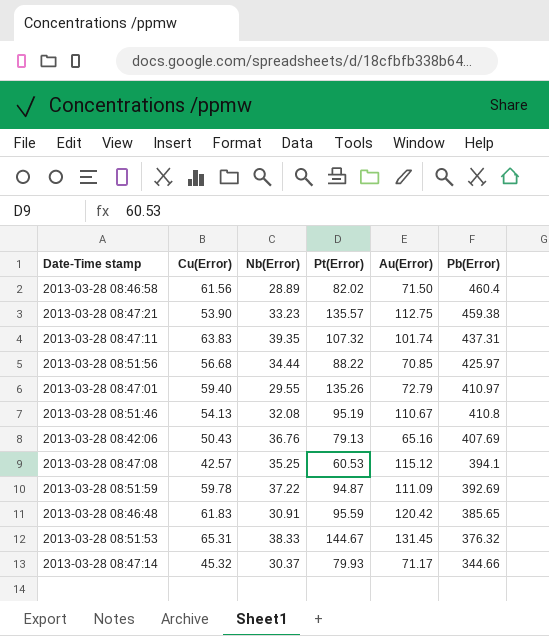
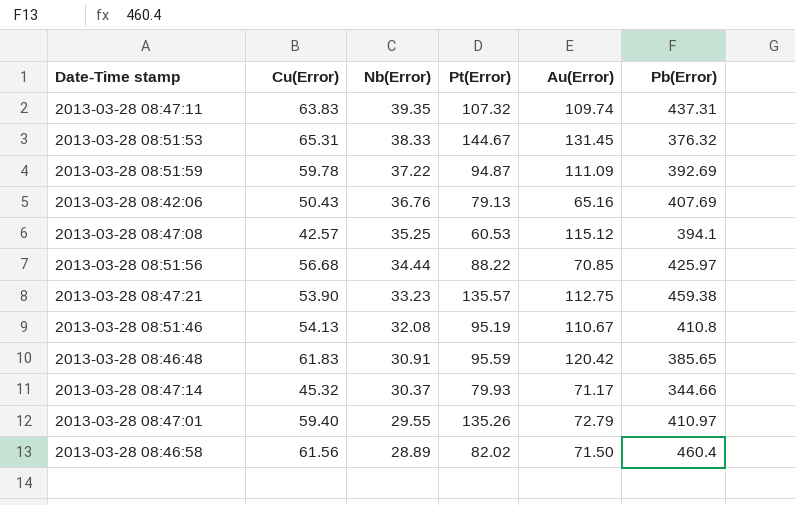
row order: Pb(Error) descending -> Nb(Error) descending
2013-03-28 08:47:11 | Au(Error): 101.74 -> 109.74

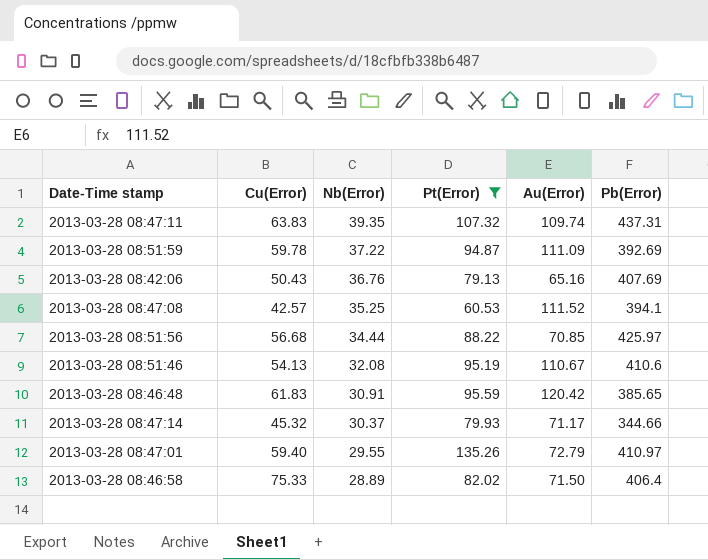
filter: none -> Pt(Error) <= 135.26
2013-03-28 08:47:08 | Au(Error): 115.12 -> 111.52
2013-03-28 08:51:46 | Pb(Error): 410.8 -> 410.6
2013-03-28 08:46:58 | Cu(Error): 61.56 -> 75.33
2013-03-28 08:46:58 | Pb(Error): 460.4 -> 406.4

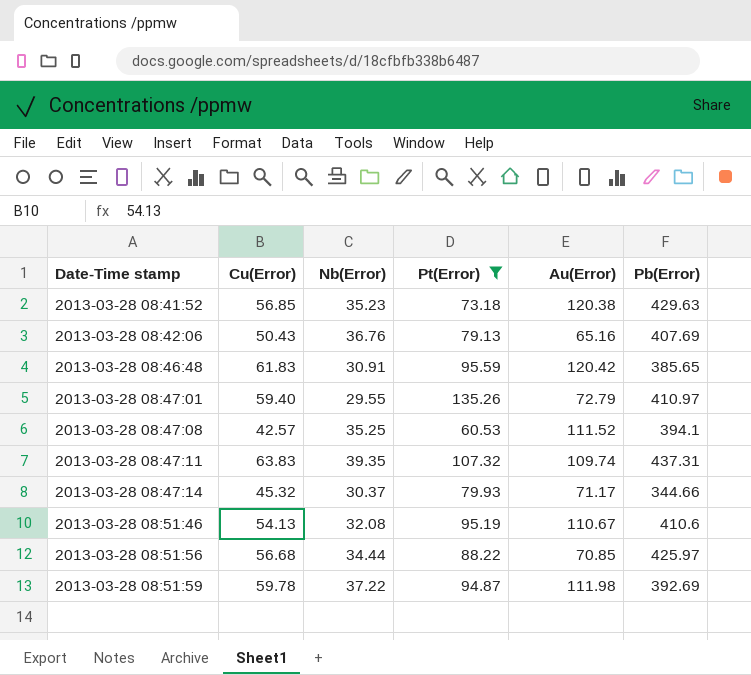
row order: Nb(Error) descending -> Date-Time stamp ascending
row 2013-03-28 08:46:58: 75.33 | 28.89 | 82.02 | 71.50 | 406.4 -> none
row 2013-03-28 08:41:52: none -> 56.85 | 35.23 | 73.18 | 120.38 | 429.63
2013-03-28 08:51:59 | Au(Error): 111.09 -> 111.98

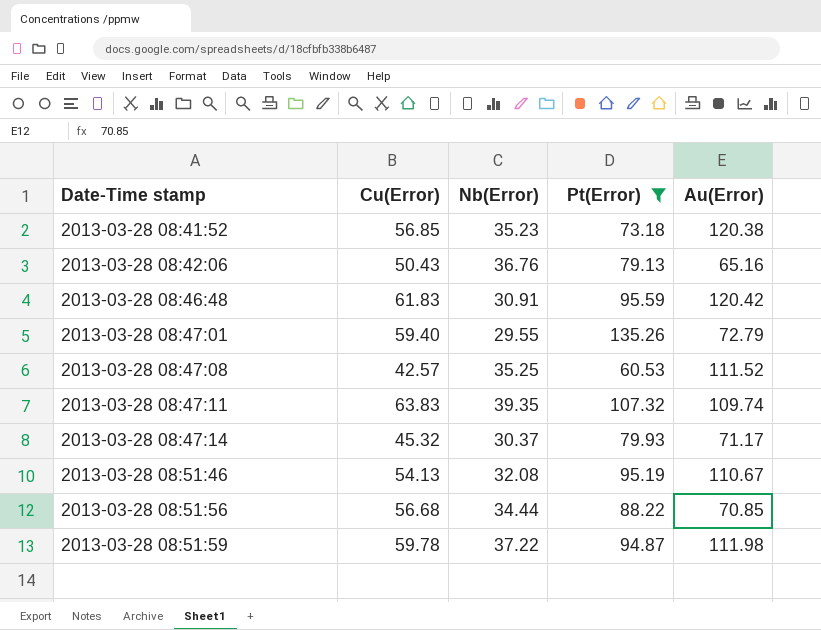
column Pb(Error) | position: 6 -> none

